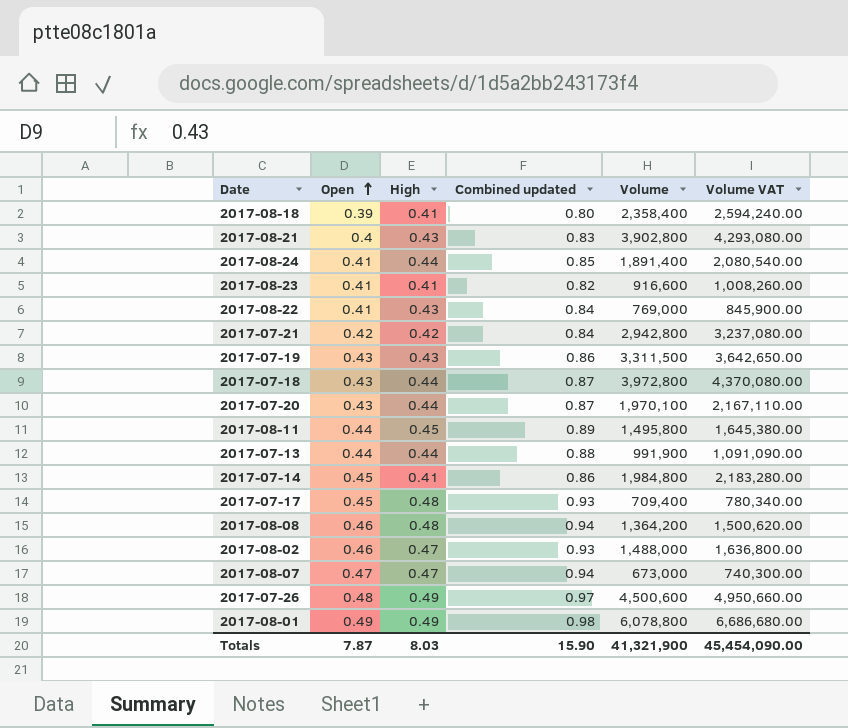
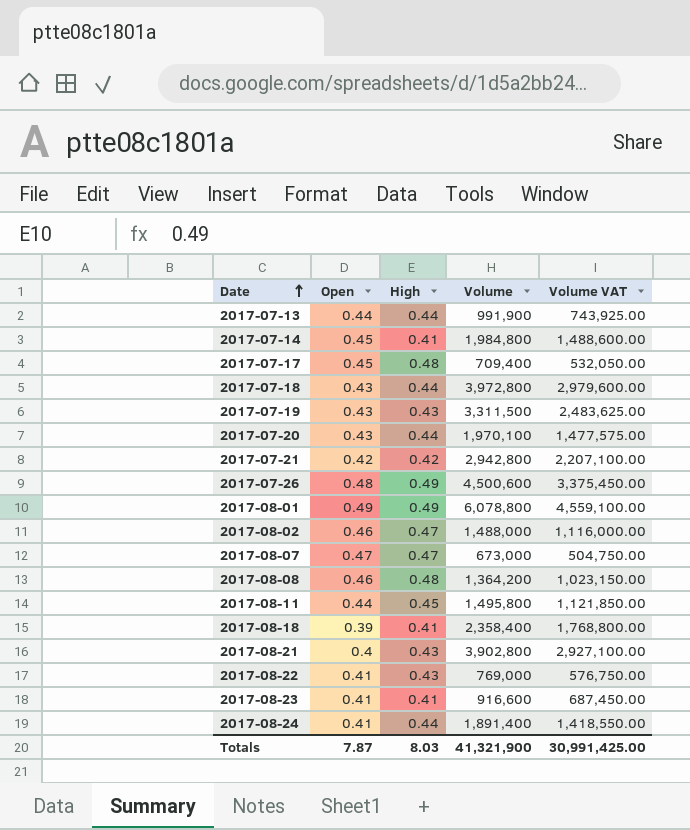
row order: Open ascending -> Date ascending
column Combined updated | formula: [Open] + [High] -> none
column Volume VAT | formula: [Volume] * 1.1 -> [Volume] * 0.75
Totals | Volume VAT: 45,454,090.00 -> 30,991,425.00

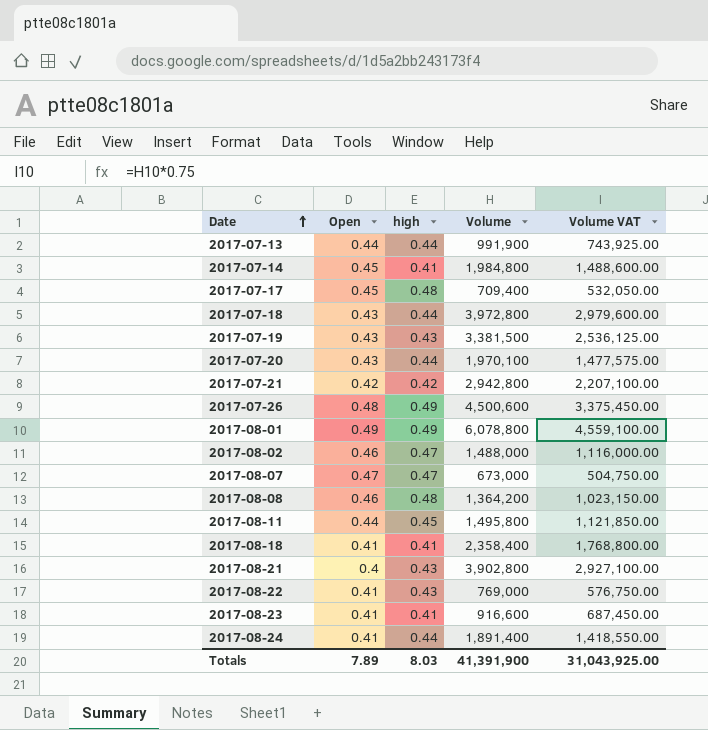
column name: High -> high
2017-07-19 | Volume: 3,311,500 -> 3,381,500
2017-07-19 | Volume VAT: 2,483,625.00 -> 2,536,125.00
2017-08-18 | Open: 0.39 -> 0.41
Totals | Open: 7.87 -> 7.89
Totals | Volume: 41,321,900 -> 41,391,900
Totals | Volume VAT: 30,991,425.00 -> 31,043,925.00

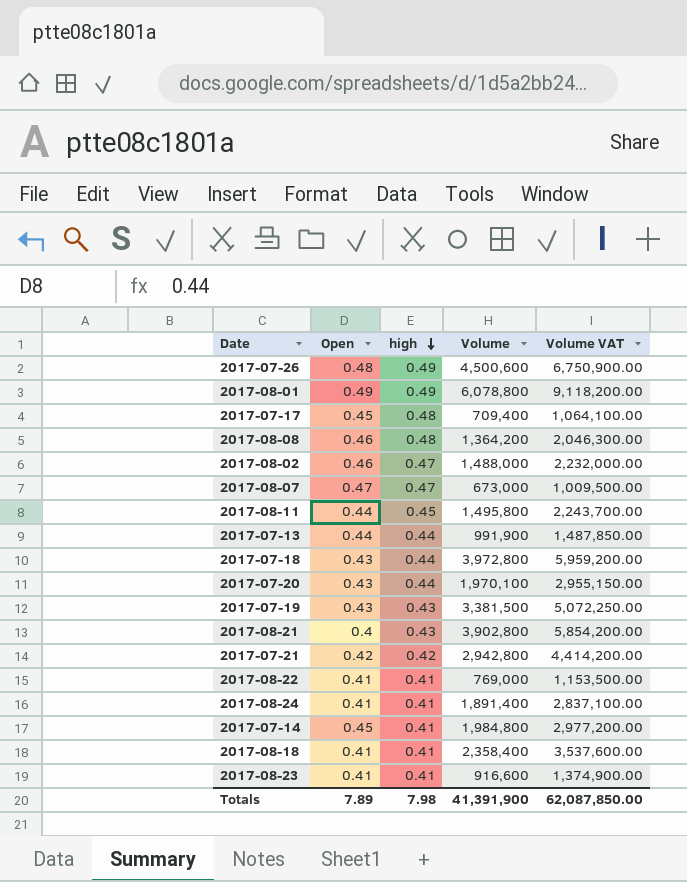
row order: Date ascending -> high descending
column Volume VAT | formula: [Volume] * 0.75 -> [Volume] * 1.5
2017-08-22 | high: 0.43 -> 0.41
2017-08-24 | high: 0.44 -> 0.41
Totals | high: 8.03 -> 7.98
Totals | Volume VAT: 31,043,925.00 -> 62,087,850.00

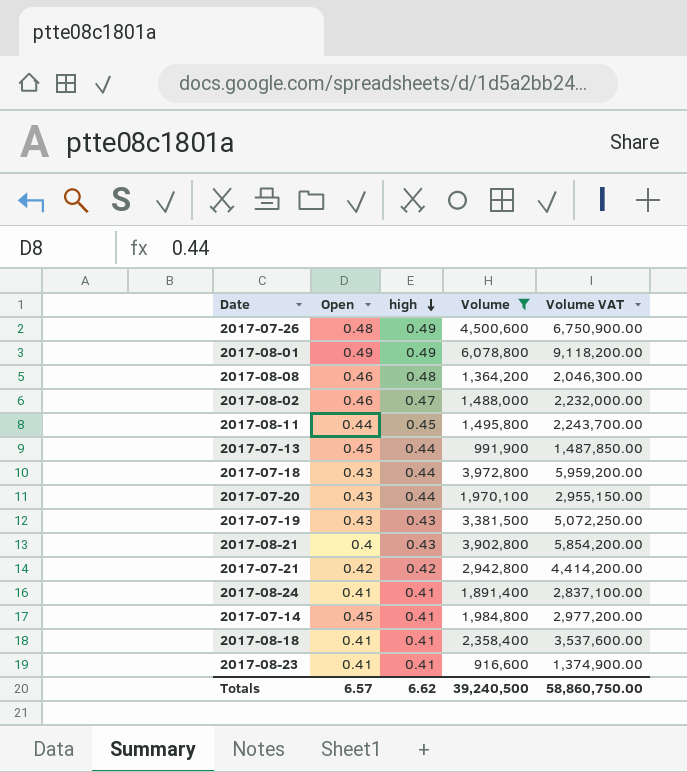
filter: none -> Volume >= 916,600
2017-07-13 | Open: 0.44 -> 0.45
Totals | Open: 7.89 -> 6.57
Totals | high: 7.98 -> 6.62
Totals | Volume: 41,391,900 -> 39,240,500
Totals | Volume VAT: 62,087,850.00 -> 58,860,750.00

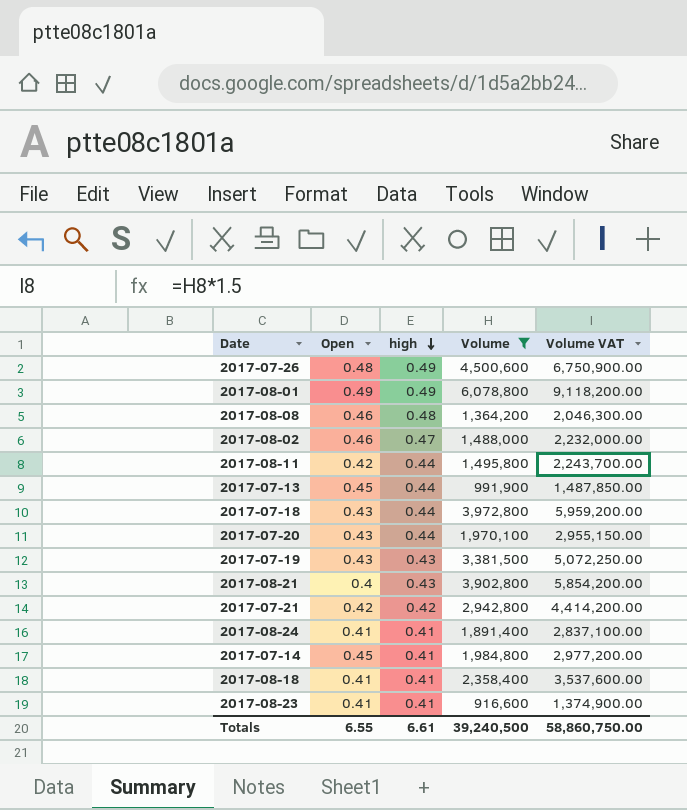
2017-08-11 | Open: 0.44 -> 0.42
2017-08-11 | high: 0.45 -> 0.44
Totals | Open: 6.57 -> 6.55
Totals | high: 6.62 -> 6.61

